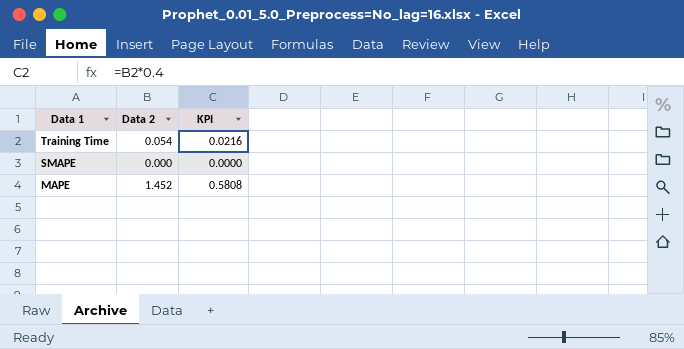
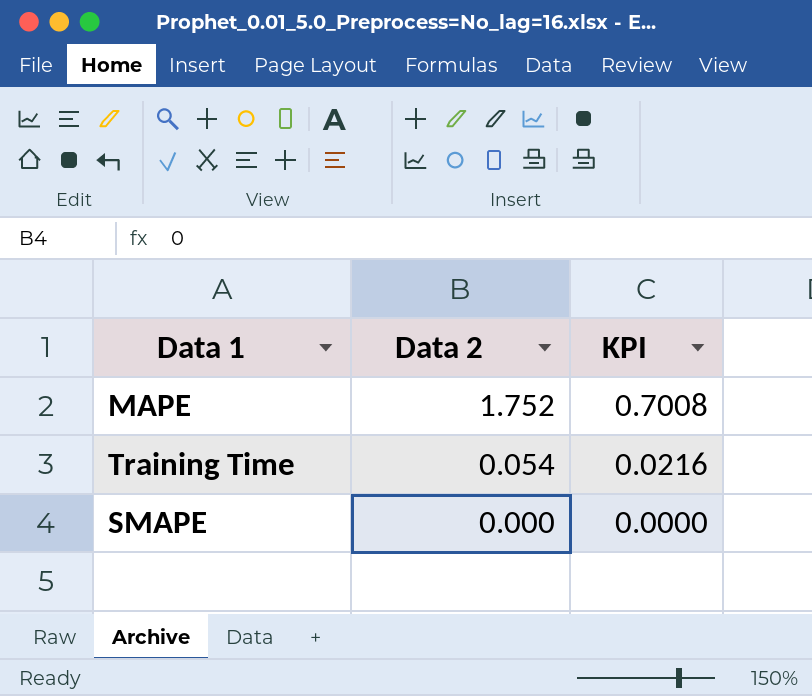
row order: Data 1 descending -> Data 2 descending
MAPE | Data 2: 1.452 -> 1.752
MAPE | KPI: 0.5808 -> 0.7008

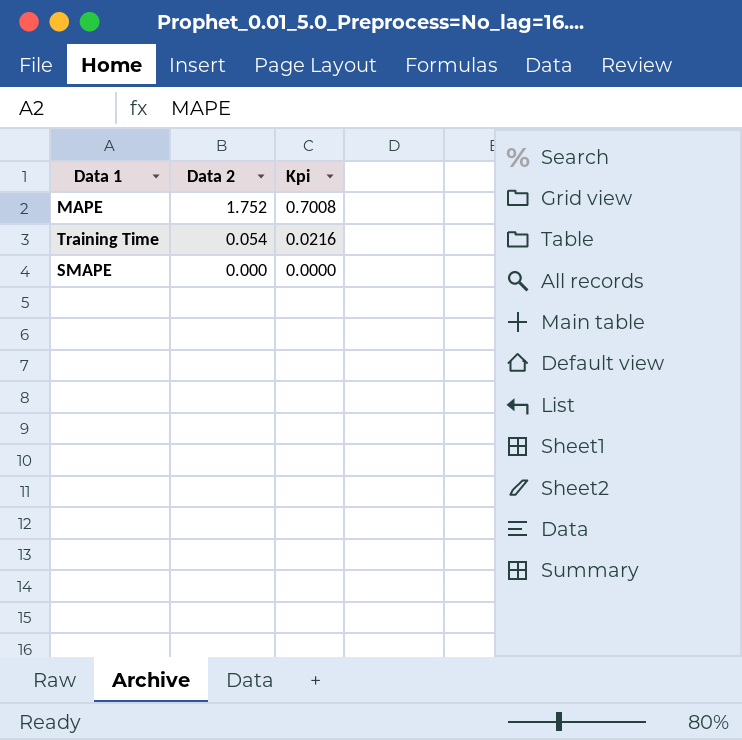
column name: KPI -> Kpi

